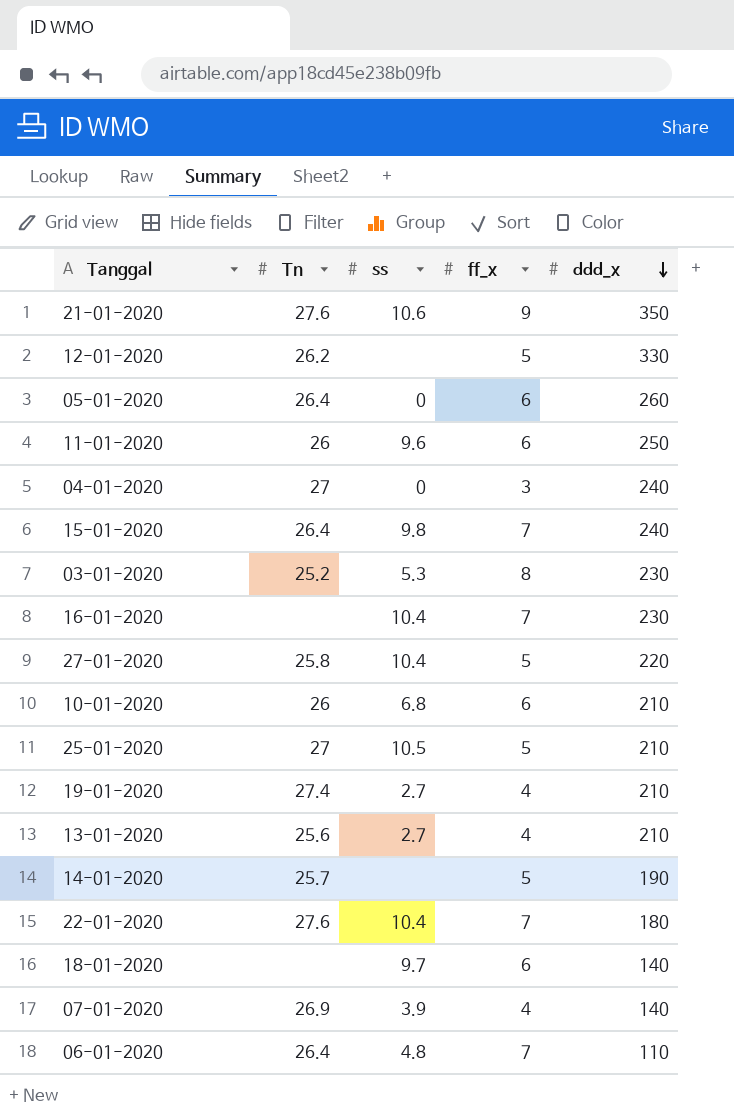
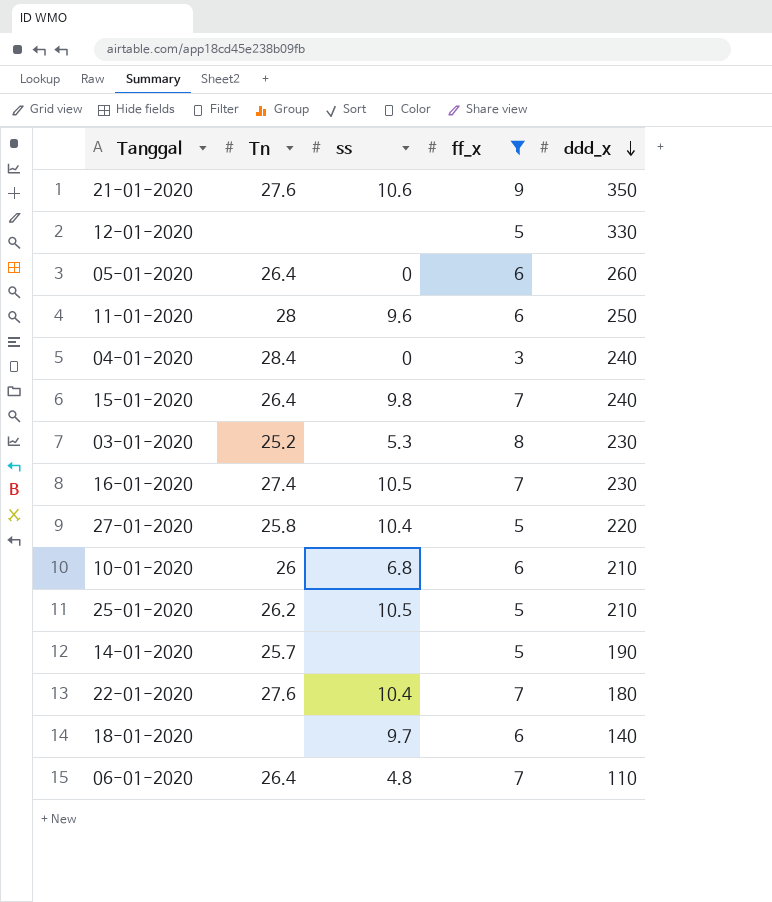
filter: none -> ff_x != 4
12-01-2020 | Tn: 26.2 -> none
11-01-2020 | Tn: 26 -> 28
04-01-2020 | Tn: 27 -> 28.4
16-01-2020 | Tn: none -> 27.4
16-01-2020 | ss: 10.4 -> 10.5
25-01-2020 | Tn: 27 -> 26.2

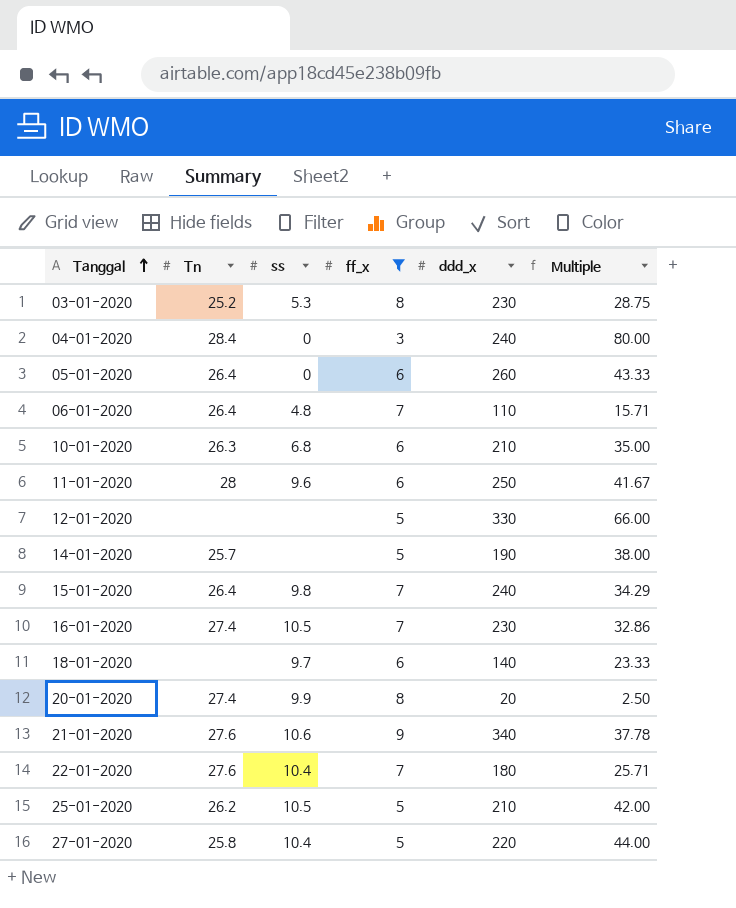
row order: ddd_x descending -> Tanggal ascending
column Multiple | formula: none -> [ddd_x] / [ff_x]
10-01-2020 | Tn: 26 -> 26.3
row 20-01-2020: none -> 27.4 | 9.9 | 8 | 20 | 2.50
21-01-2020 | ddd_x: 350 -> 340

